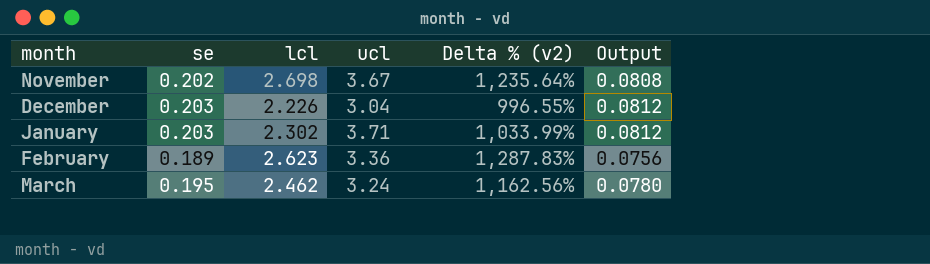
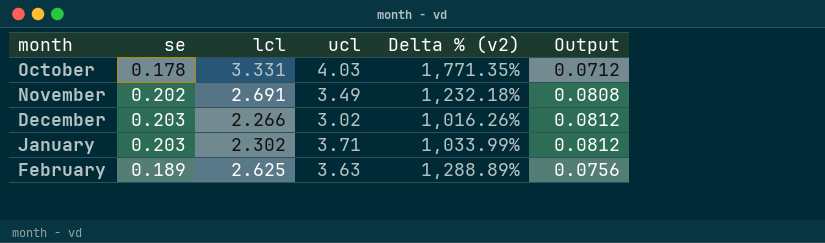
row March: 0.195 | 2.462 | 3.24 | 1,162.56% | 0.0780 -> none
row October: none -> 0.178 | 3.331 | 4.03 | 1,771.35% | 0.0712
November | lcl: 2.698 -> 2.691
November | ucl: 3.67 -> 3.49
November | Delta % (v2): 1,235.64% -> 1,232.18%
December | lcl: 2.226 -> 2.266
December | ucl: 3.04 -> 3.02
December | Delta % (v2): 996.55% -> 1,016.26%
February | lcl: 2.623 -> 2.625
February | ucl: 3.36 -> 3.63
February | Delta % (v2): 1,287.83% -> 1,288.89%

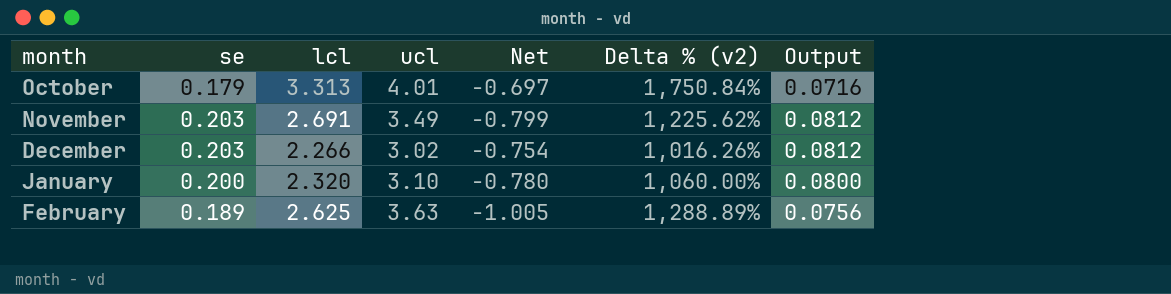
column Net | formula: none -> [lcl] - [ucl]
October | se: 0.178 -> 0.179
October | lcl: 3.331 -> 3.313
October | ucl: 4.03 -> 4.01
October | Delta % (v2): 1,771.35% -> 1,750.84%
October | Output: 0.0712 -> 0.0716
November | se: 0.202 -> 0.203
November | Delta % (v2): 1,232.18% -> 1,225.62%
November | Output: 0.0808 -> 0.0812
January | se: 0.203 -> 0.200
January | lcl: 2.302 -> 2.320
January | ucl: 3.71 -> 3.10
January | Delta % (v2): 1,033.99% -> 1,060.00%
January | Output: 0.0812 -> 0.0800

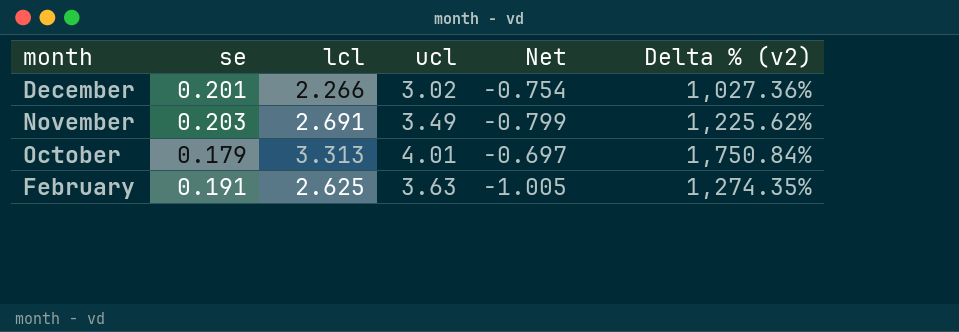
row order: none -> month descending
column Output | formula: [se] * 0.4 -> none
row January: 0.200 | 2.320 | 3.10 | -0.780 | 1,060.00% | 0.0800 -> none
December | se: 0.203 -> 0.201
December | Delta % (v2): 1,016.26% -> 1,027.36%
February | se: 0.189 -> 0.191
February | Delta % (v2): 1,288.89% -> 1,274.35%

